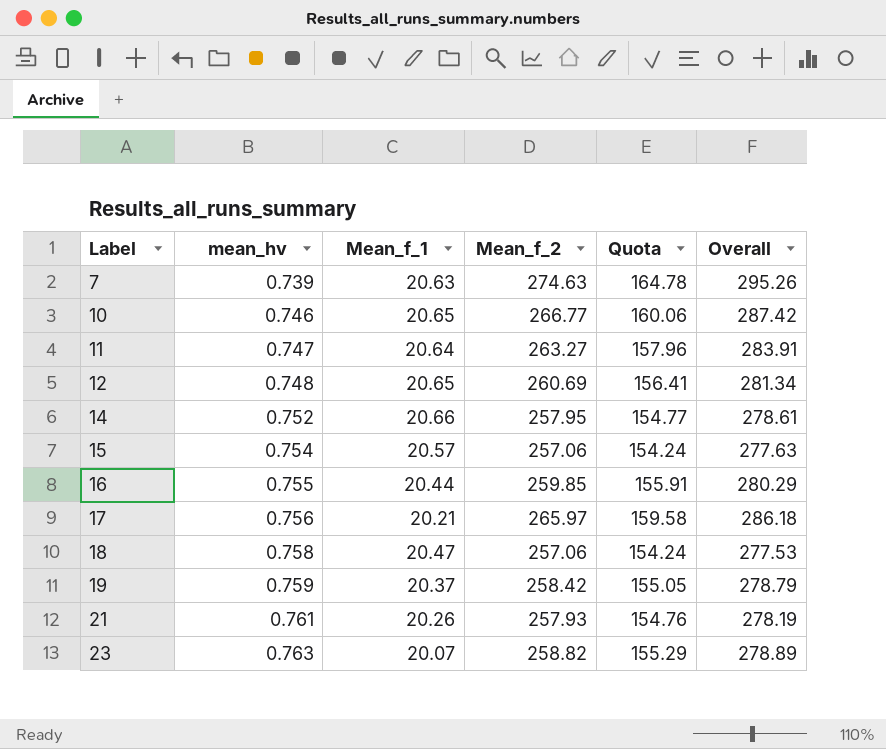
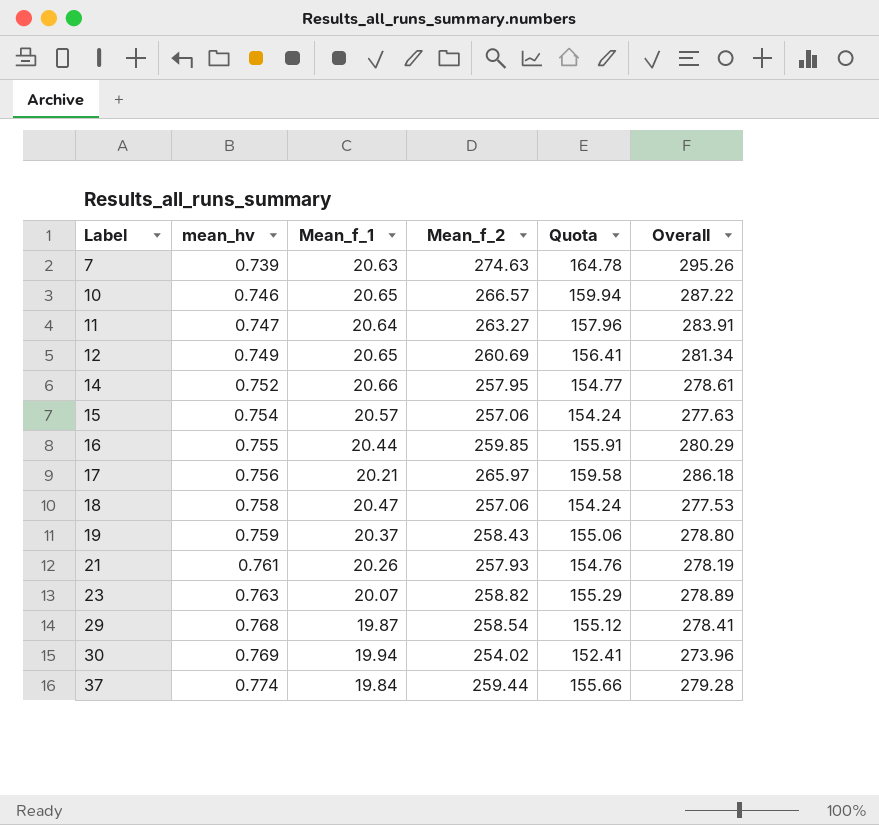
10 | Mean_f_2: 266.77 -> 266.57
10 | Quota: 160.06 -> 159.94
10 | Overall: 287.42 -> 287.22
12 | mean_hv: 0.748 -> 0.749
19 | Mean_f_2: 258.42 -> 258.43
19 | Quota: 155.05 -> 155.06
19 | Overall: 278.79 -> 278.80
row 29: none -> 0.768 | 19.87 | 258.54 | 155.12 | 278.41
row 30: none -> 0.769 | 19.94 | 254.02 | 152.41 | 273.96
row 37: none -> 0.774 | 19.84 | 259.44 | 155.66 | 279.28

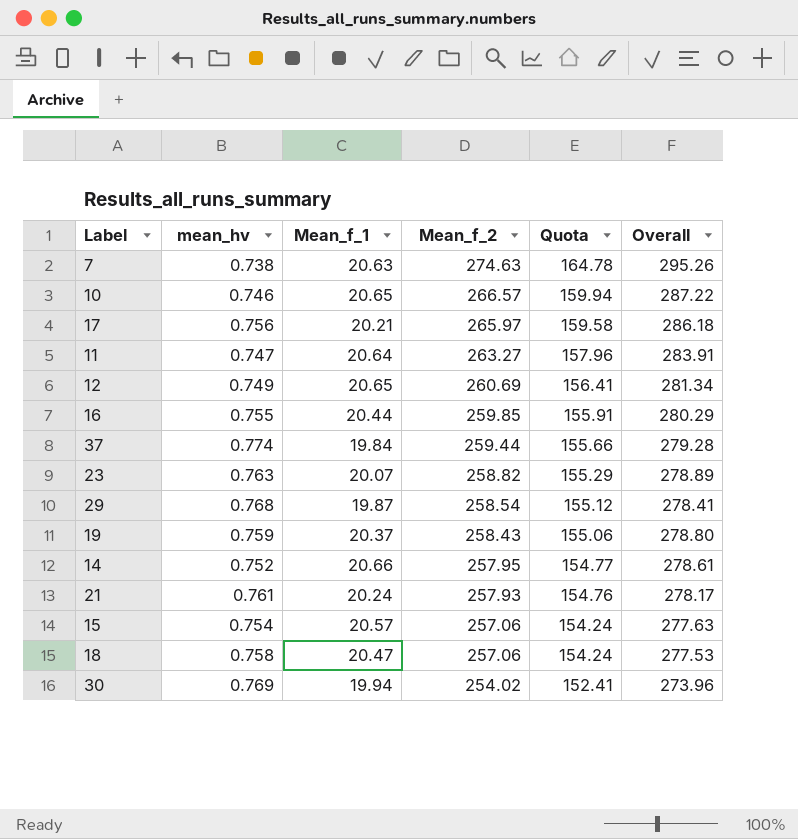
row order: Label ascending -> Mean_f_2 descending
7 | mean_hv: 0.739 -> 0.738
21 | Mean_f_1: 20.26 -> 20.24
21 | Overall: 278.19 -> 278.17

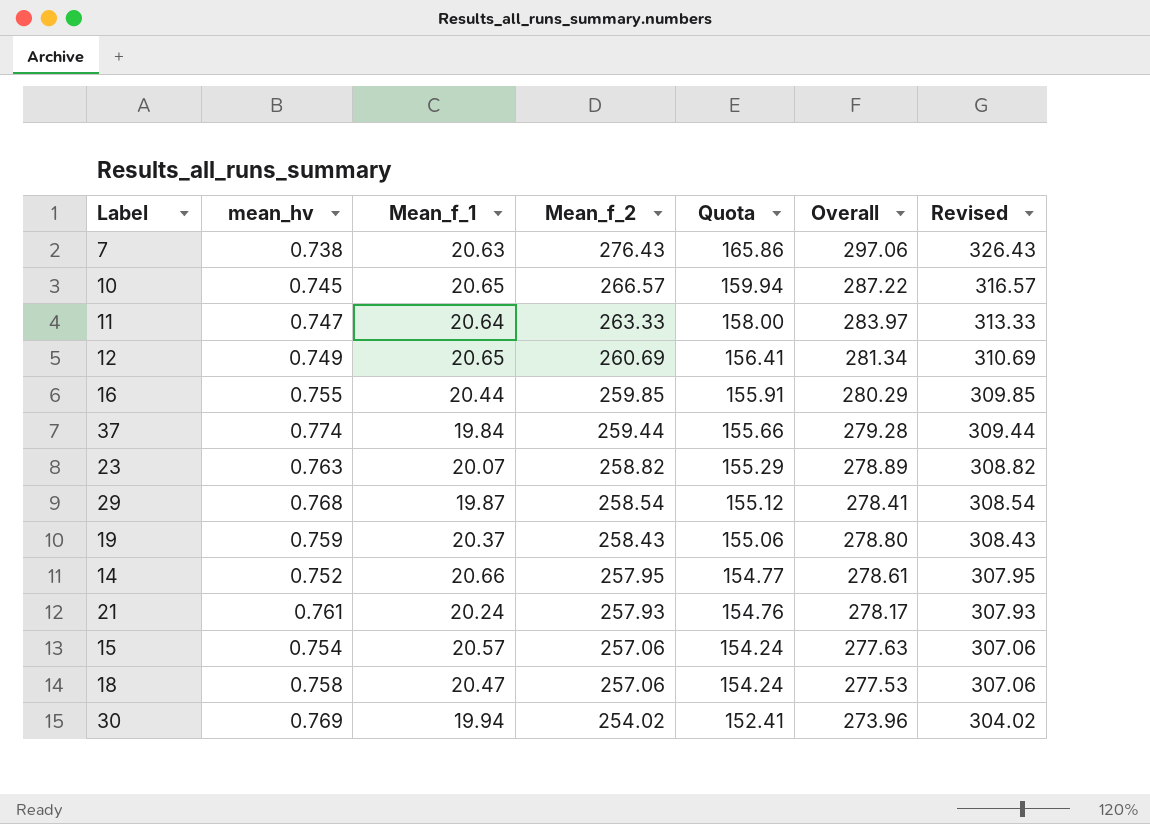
column Revised | formula: none -> [Mean_f_2] + 50
row 17: 0.756 | 20.21 | 265.97 | 159.58 | 286.18 -> none
7 | Mean_f_2: 274.63 -> 276.43
7 | Quota: 164.78 -> 165.86
7 | Overall: 295.26 -> 297.06
10 | mean_hv: 0.746 -> 0.745
11 | Mean_f_2: 263.27 -> 263.33
11 | Quota: 157.96 -> 158.00
11 | Overall: 283.91 -> 283.97

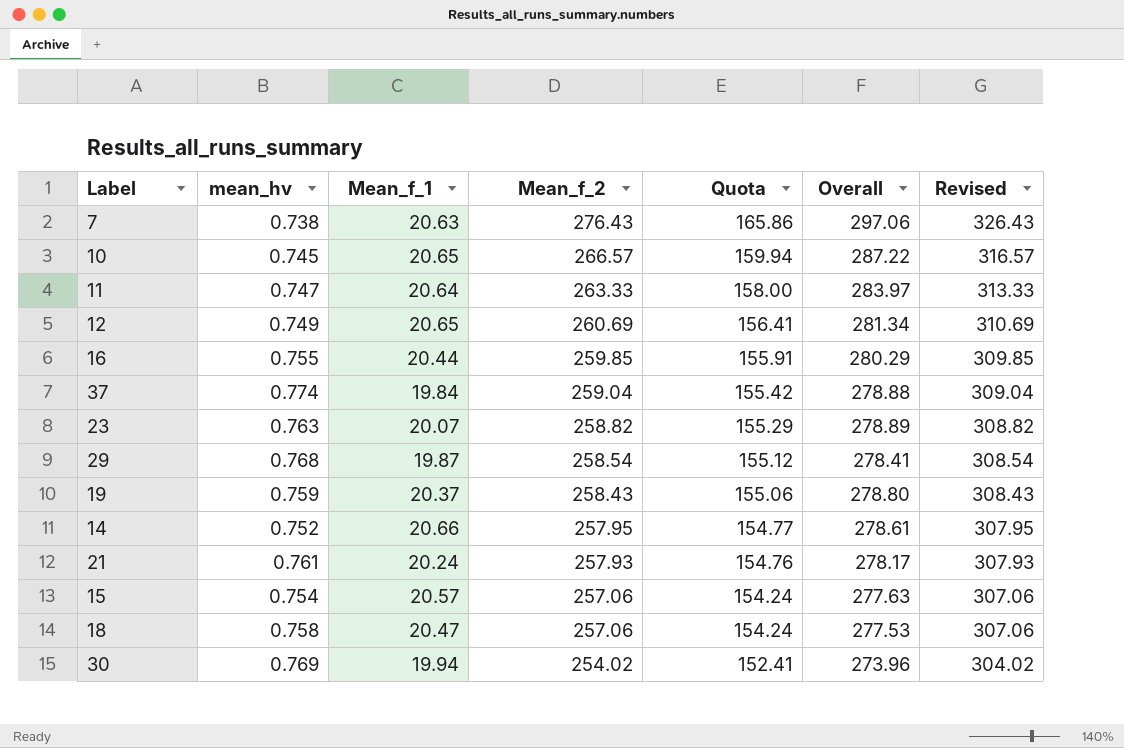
37 | Mean_f_2: 259.44 -> 259.04
37 | Quota: 155.66 -> 155.42
37 | Overall: 279.28 -> 278.88
37 | Revised: 309.44 -> 309.04

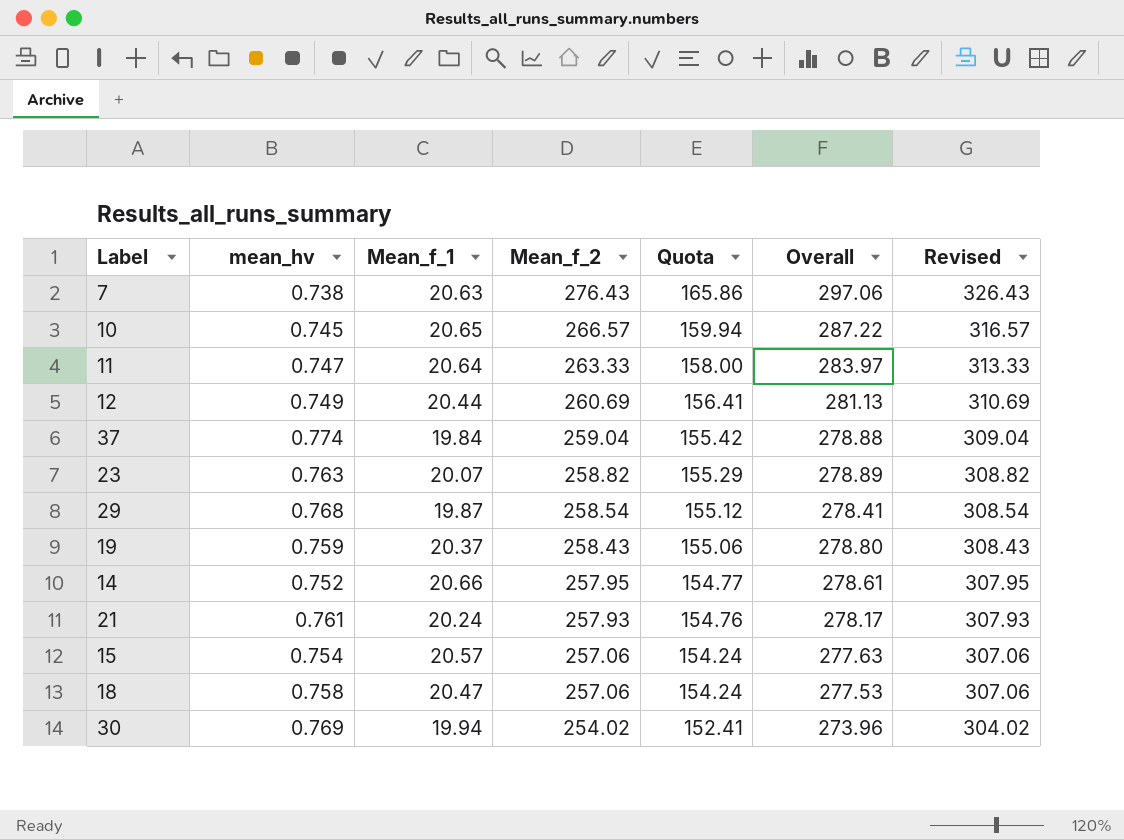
row 16: 0.755 | 20.44 | 259.85 | 155.91 | 280.29 | 309.85 -> none
12 | Mean_f_1: 20.65 -> 20.44
12 | Overall: 281.34 -> 281.13

